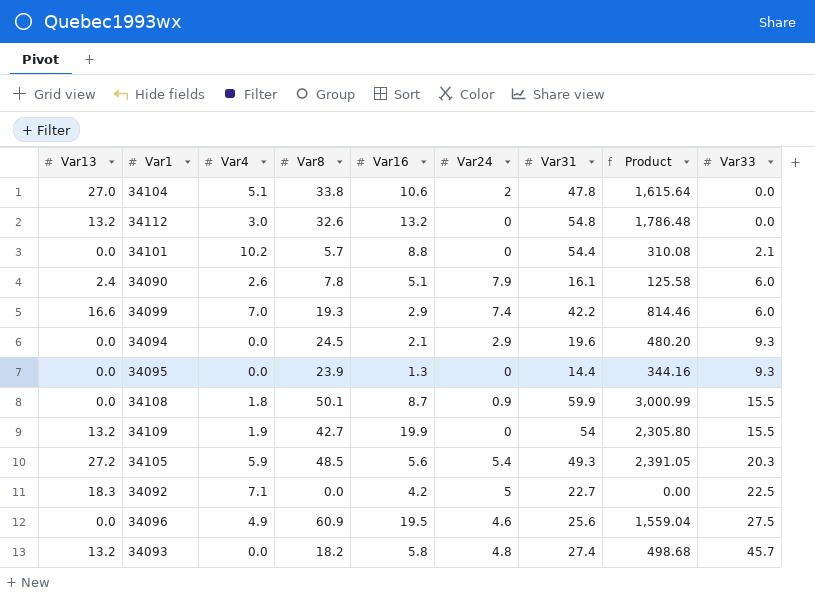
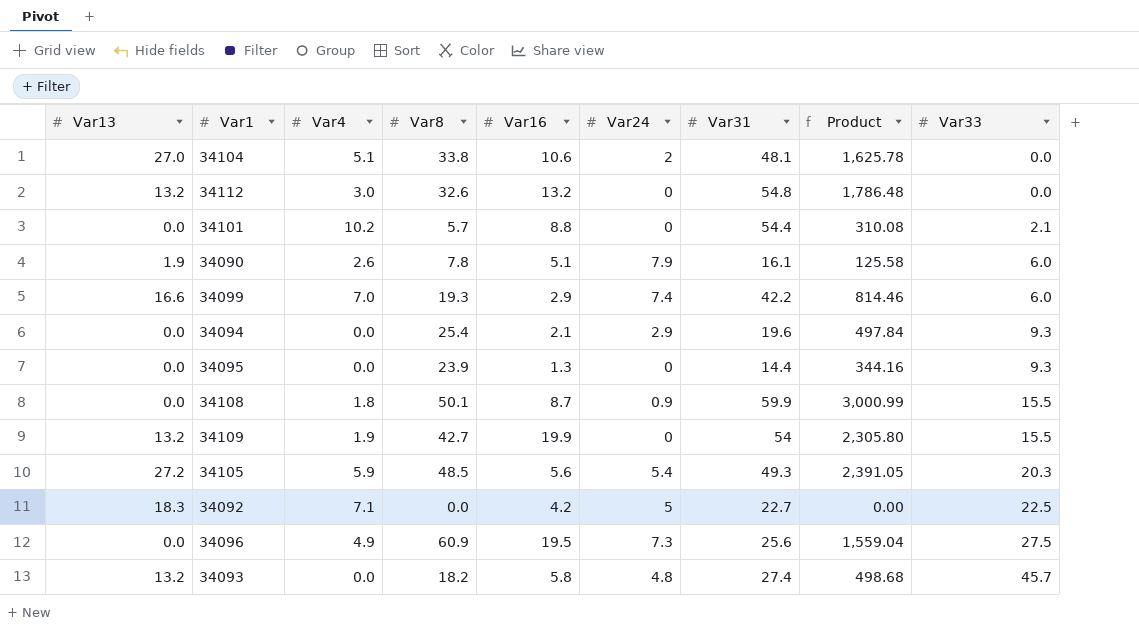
34104 | Var31: 47.8 -> 48.1
34104 | Product: 1,615.64 -> 1,625.78
34090 | Var13: 2.4 -> 1.9
34094 | Var8: 24.5 -> 25.4
34094 | Product: 480.20 -> 497.84
34096 | Var24: 4.6 -> 7.3

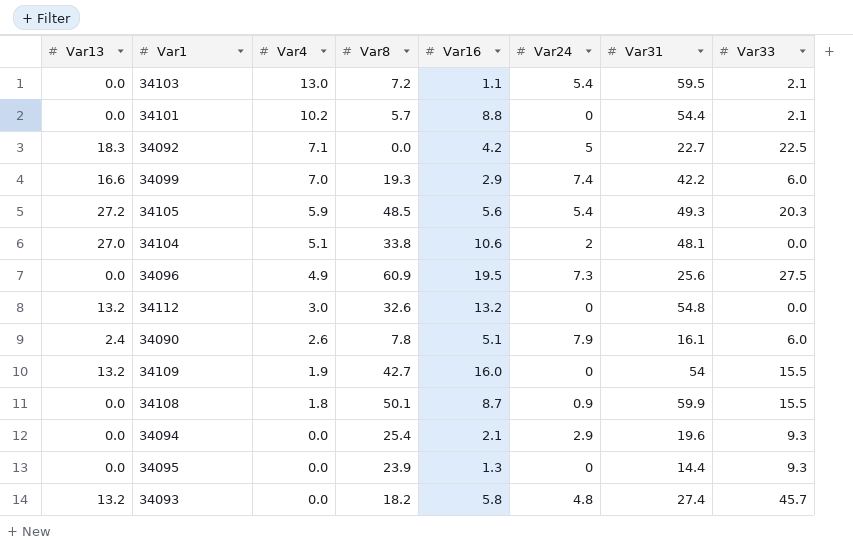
row order: Var33 ascending -> Var4 descending
column Product | formula: [Var8] * [Var31] -> none
row 34103: none -> 0.0 | 13.0 | 7.2 | 1.1 | 5.4 | 59.5 | 2.1
34090 | Var13: 1.9 -> 2.4
34109 | Var16: 19.9 -> 16.0

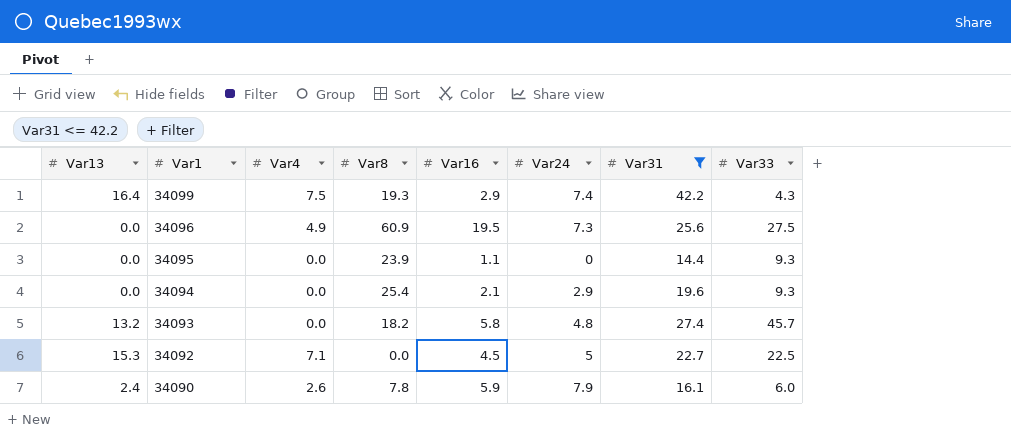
filter: none -> Var31 <= 42.2
row order: Var4 descending -> Var1 descending
34099 | Var13: 16.6 -> 16.4
34099 | Var4: 7.0 -> 7.5
34099 | Var33: 6.0 -> 4.3
34095 | Var16: 1.3 -> 1.1
34092 | Var13: 18.3 -> 15.3
34092 | Var16: 4.2 -> 4.5
34090 | Var16: 5.1 -> 5.9

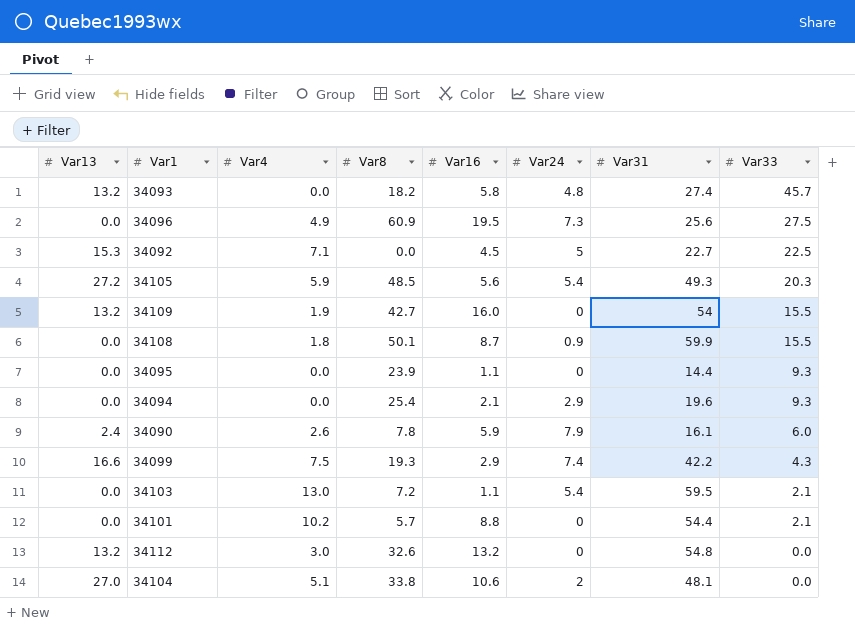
filter: Var31 <= 42.2 -> none
row order: Var1 descending -> Var33 descending
34099 | Var13: 16.4 -> 16.6

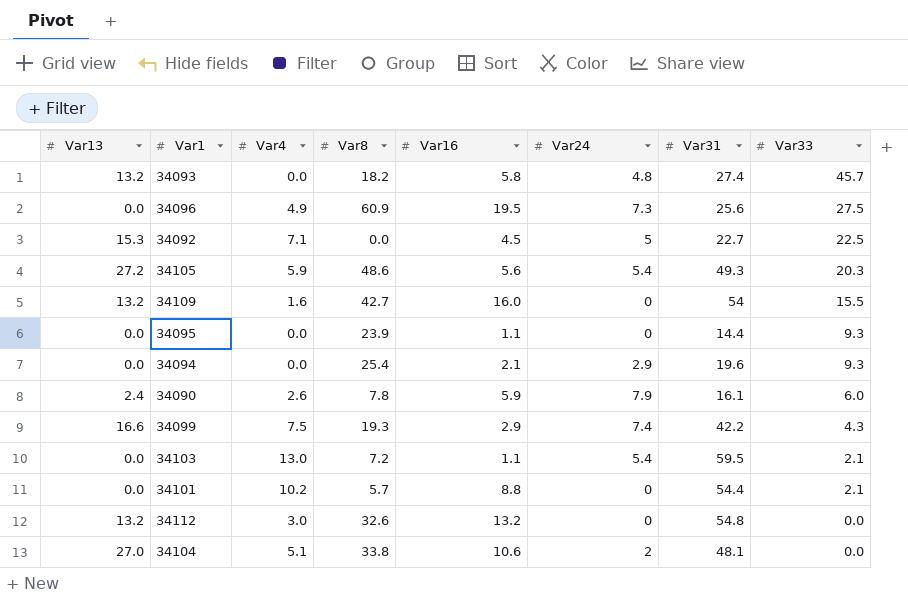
row 34108: 0.0 | 1.8 | 50.1 | 8.7 | 0.9 | 59.9 | 15.5 -> none
34105 | Var8: 48.5 -> 48.6
34109 | Var4: 1.9 -> 1.6

